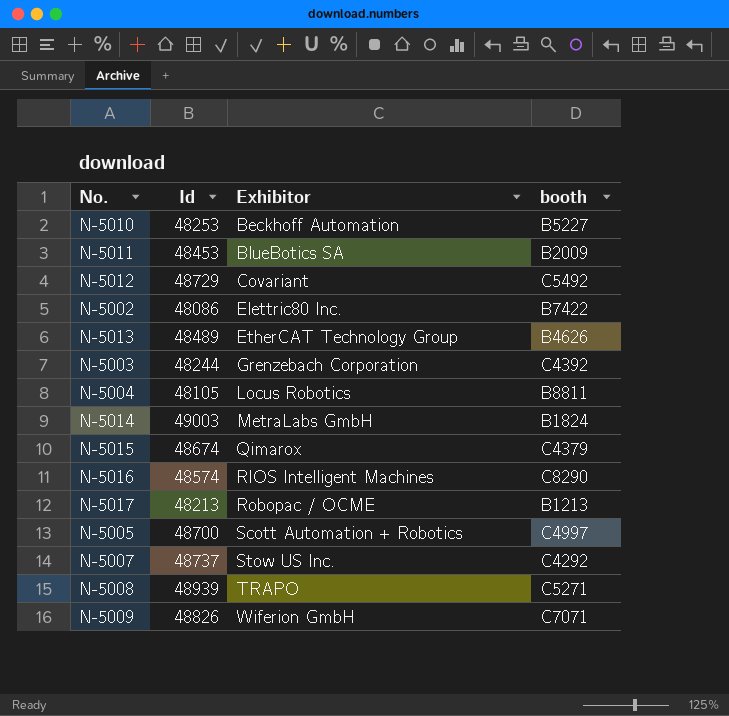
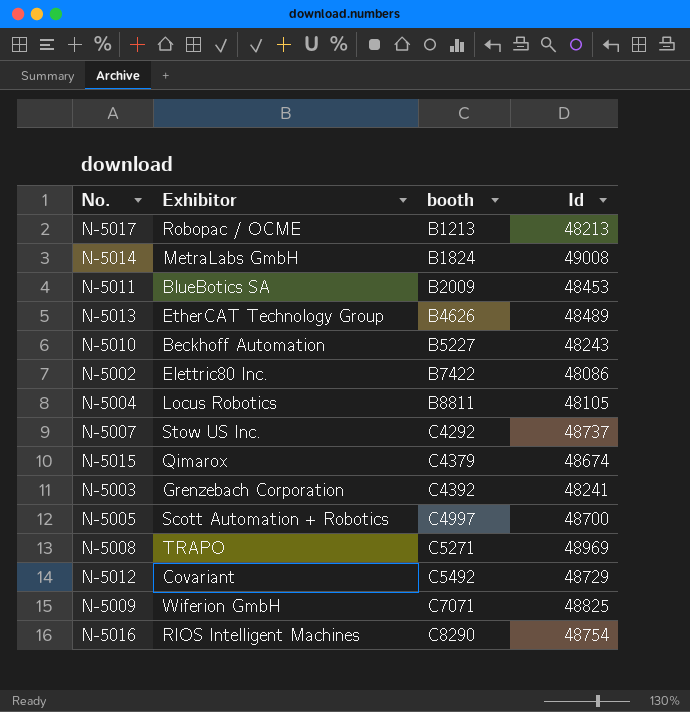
row order: Exhibitor ascending -> booth ascending
column Id | position: 2 -> 4
N-5014 | Id: 49003 -> 49008
N-5010 | Id: 48253 -> 48243
N-5003 | Id: 48244 -> 48241
N-5008 | Id: 48939 -> 48969
N-5009 | Id: 48826 -> 48825
N-5016 | Id: 48574 -> 48754

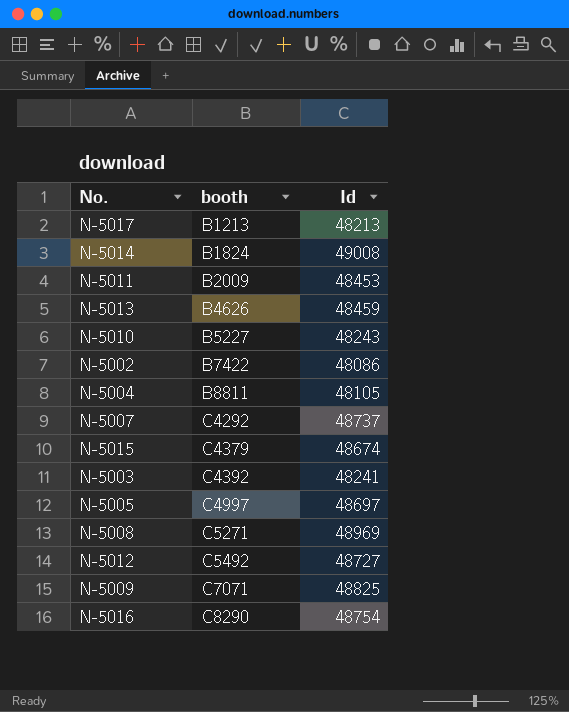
column Exhibitor | position: 2 -> none
N-5013 | Id: 48489 -> 48459
N-5005 | Id: 48700 -> 48697
N-5012 | Id: 48729 -> 48727

